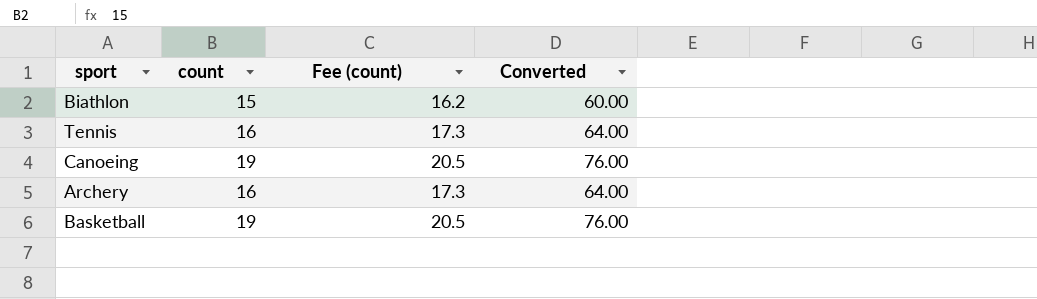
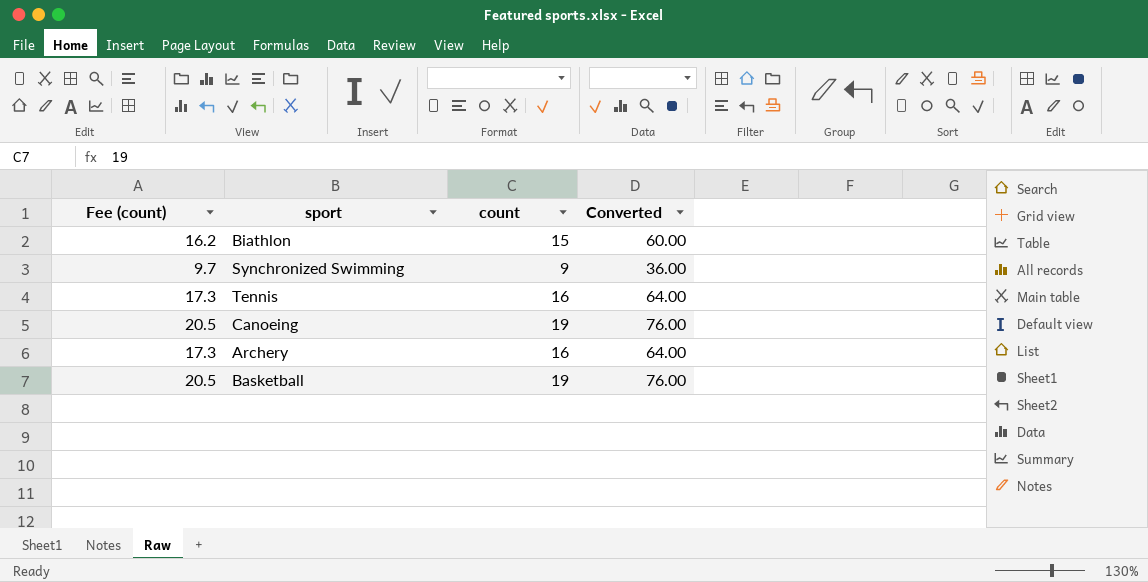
column Fee (count) | position: 3 -> 1
row Synchronized Swimming: none -> 9.7 | 9 | 36.00

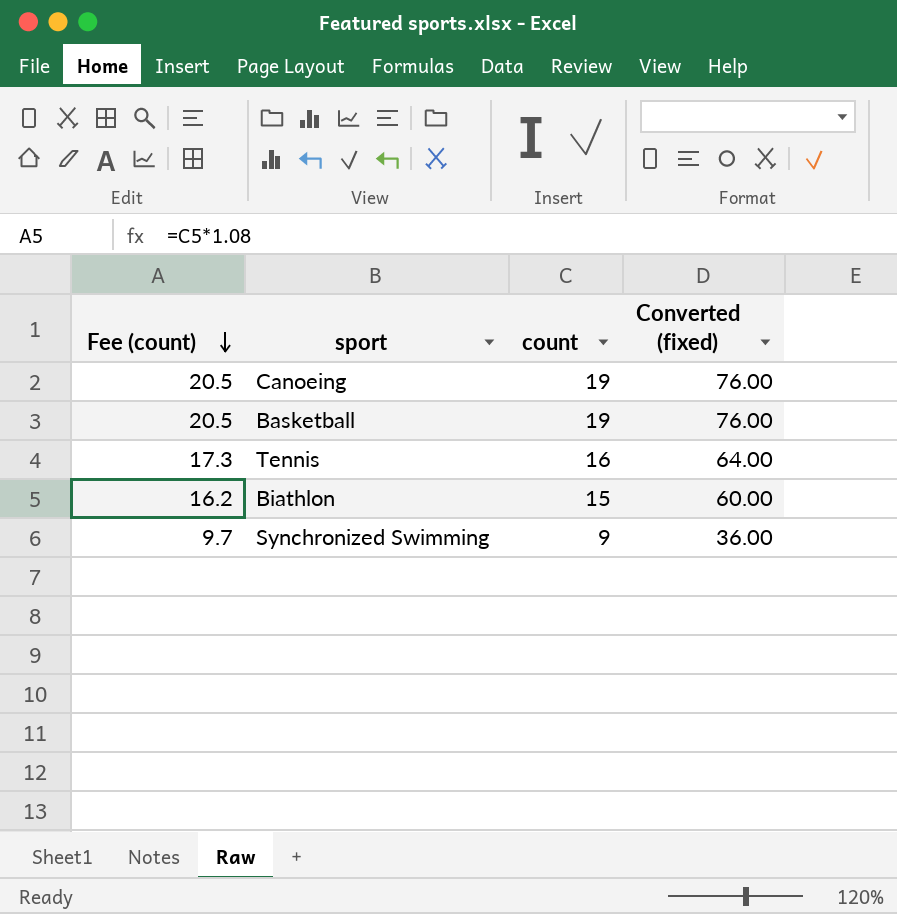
row order: none -> Fee (count) descending
column name: Converted -> Converted (fixed)
row Archery: 17.3 | 16 | 64.00 -> none

